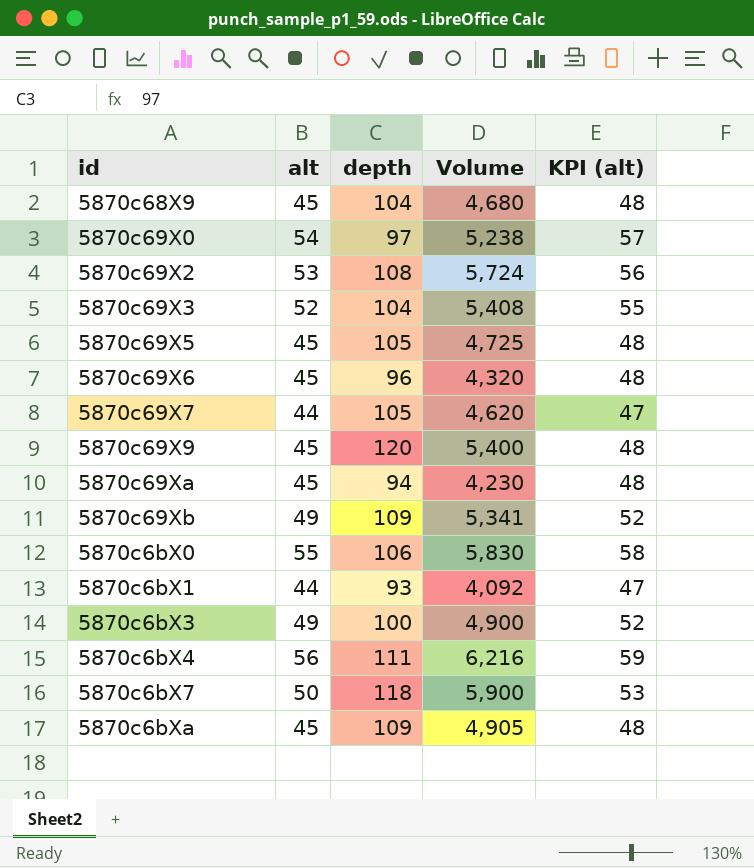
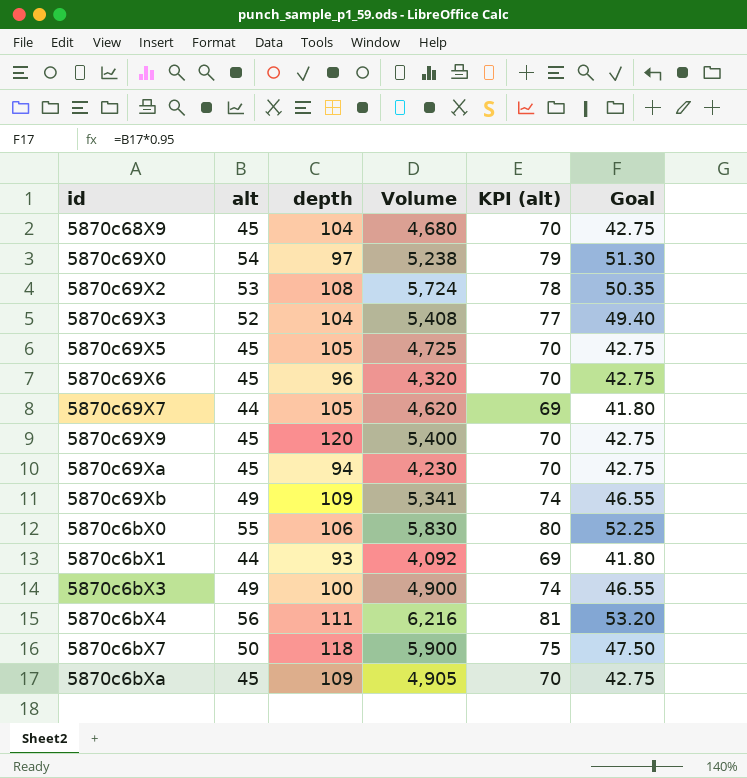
column KPI (alt) | formula: [alt] + 3 -> [alt] + 25
column Goal | formula: none -> [alt] * 0.95

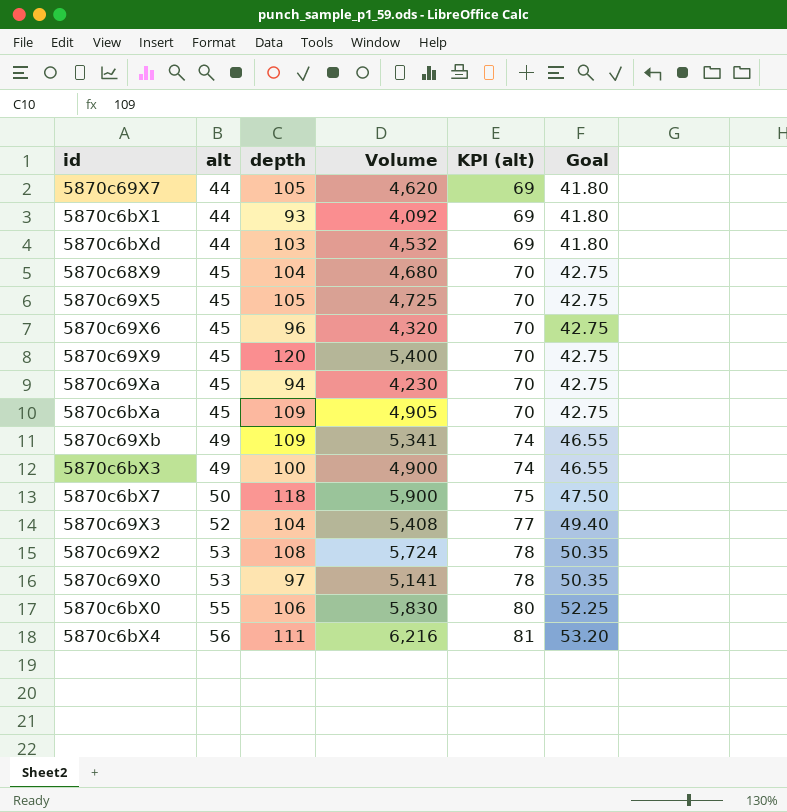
row order: none -> alt ascending
row 5870c6bXd: none -> 44 | 103 | 4,532 | 69 | 41.80
5870c69X0 | alt: 54 -> 53
5870c69X0 | Volume: 5,238 -> 5,141
5870c69X0 | KPI (alt): 79 -> 78
5870c69X0 | Goal: 51.30 -> 50.35

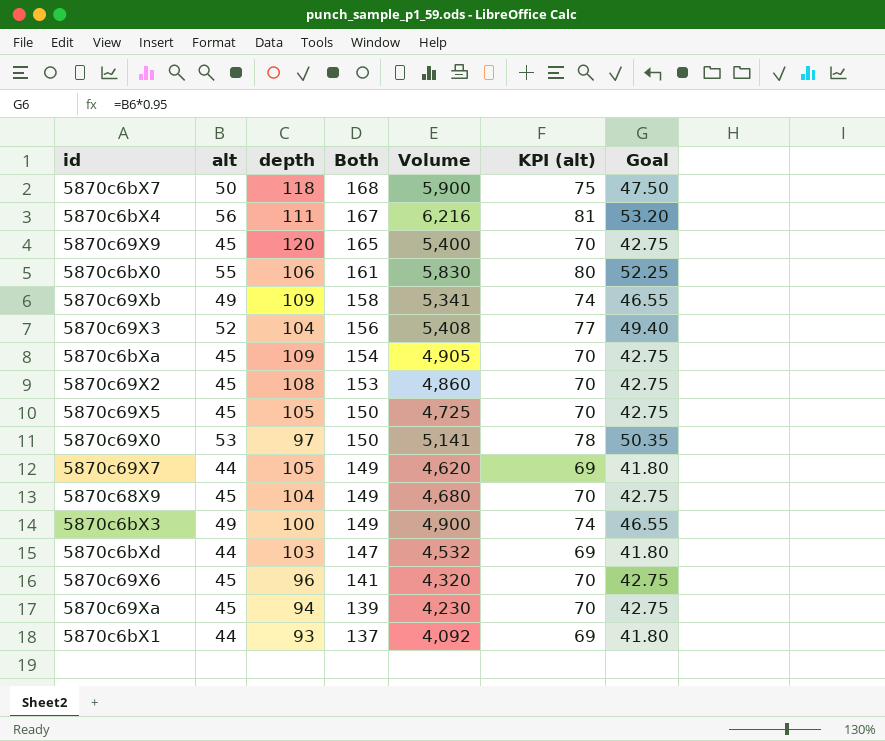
row order: alt ascending -> Both descending
column Both | formula: none -> [alt] + [depth]
5870c69X2 | alt: 53 -> 45
5870c69X2 | Volume: 5,724 -> 4,860
5870c69X2 | KPI (alt): 78 -> 70
5870c69X2 | Goal: 50.35 -> 42.75

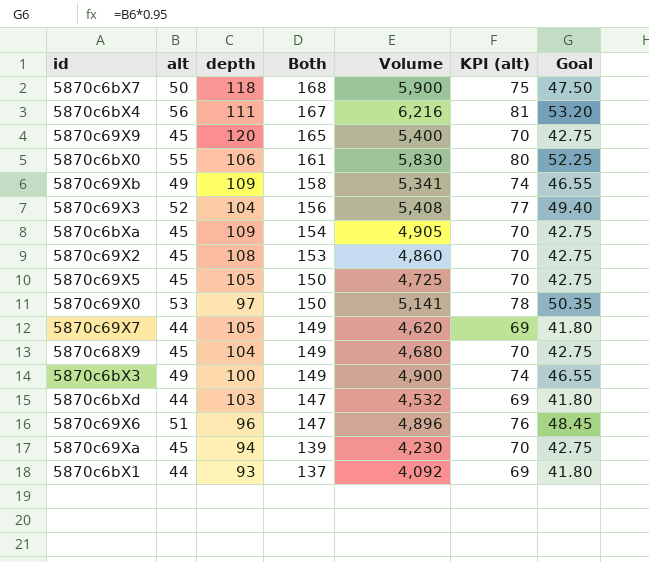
5870c69X6 | alt: 45 -> 51
5870c69X6 | Both: 141 -> 147
5870c69X6 | Volume: 4,320 -> 4,896
5870c69X6 | KPI (alt): 70 -> 76
5870c69X6 | Goal: 42.75 -> 48.45

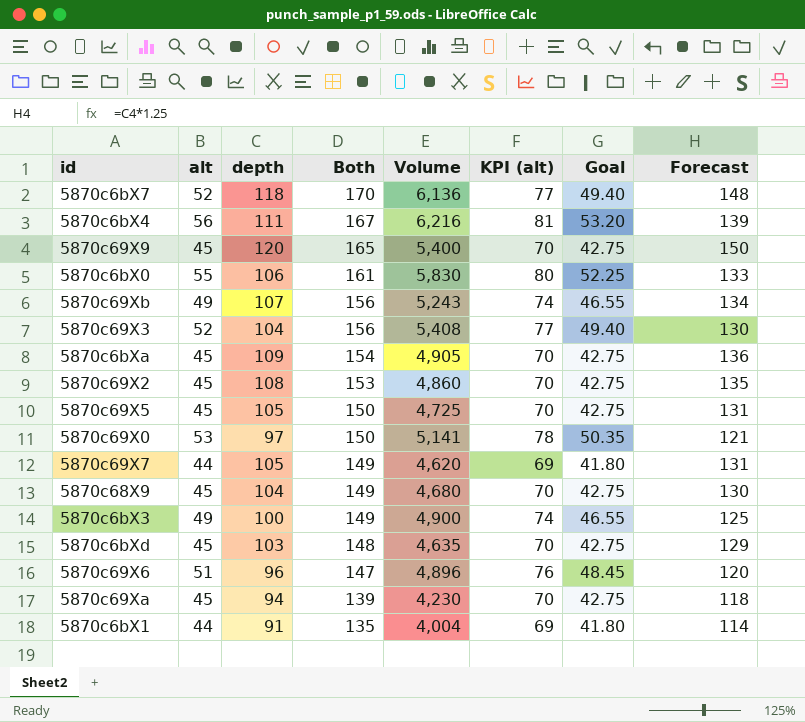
column Forecast | formula: none -> [depth] * 1.25
5870c6bX7 | alt: 50 -> 52
5870c6bX7 | Both: 168 -> 170
5870c6bX7 | Volume: 5,900 -> 6,136
5870c6bX7 | KPI (alt): 75 -> 77
5870c6bX7 | Goal: 47.50 -> 49.40
5870c69Xb | depth: 109 -> 107
5870c69Xb | Both: 158 -> 156
5870c69Xb | Volume: 5,341 -> 5,243
5870c6bXd | alt: 44 -> 45
5870c6bXd | Both: 147 -> 148
5870c6bXd | Volume: 4,532 -> 4,635
5870c6bXd | KPI (alt): 69 -> 70
5870c6bXd | Goal: 41.80 -> 42.75
5870c6bX1 | depth: 93 -> 91
5870c6bX1 | Both: 137 -> 135
5870c6bX1 | Volume: 4,092 -> 4,004

